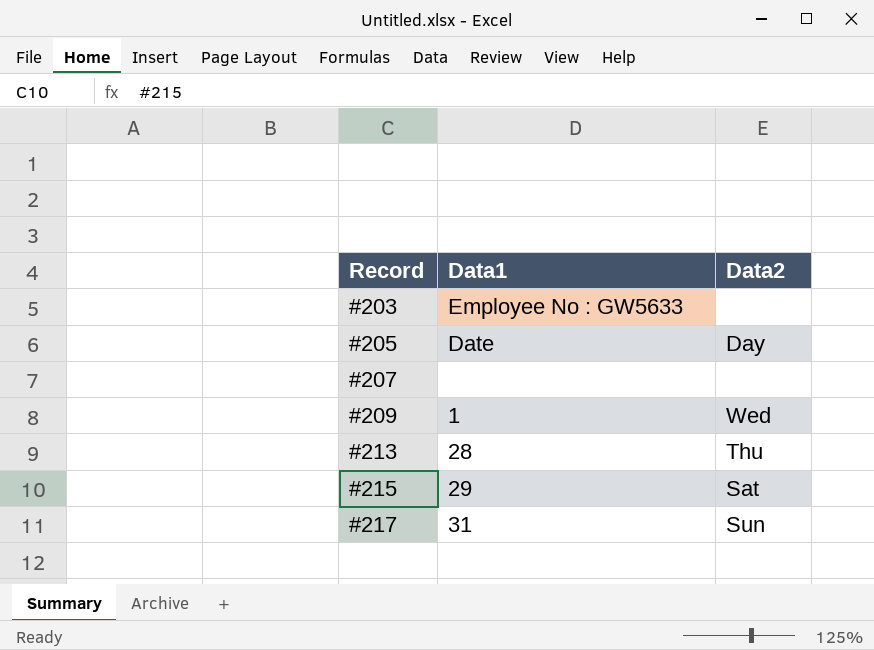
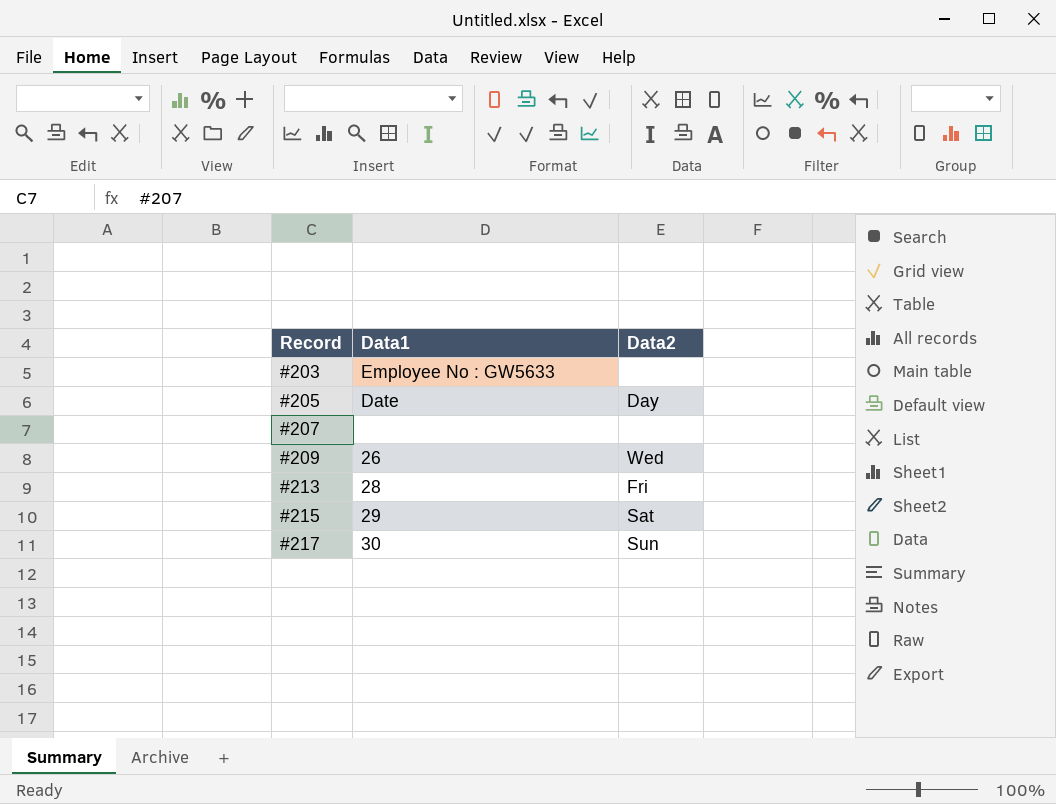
#209 | Data1: 1 -> 26
#213 | Data2: Thu -> Fri
#217 | Data1: 31 -> 30

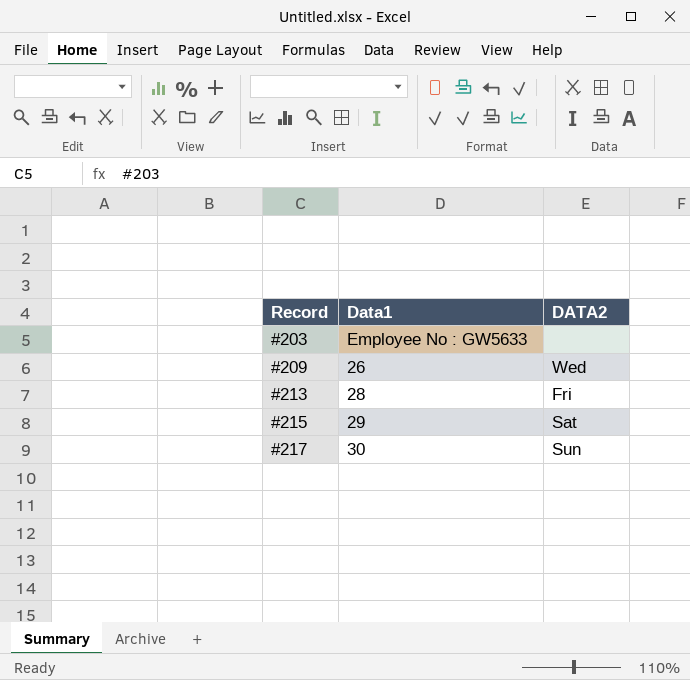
column name: Data2 -> DATA2
row #205: Date | Day -> none
row #207: none | none -> none

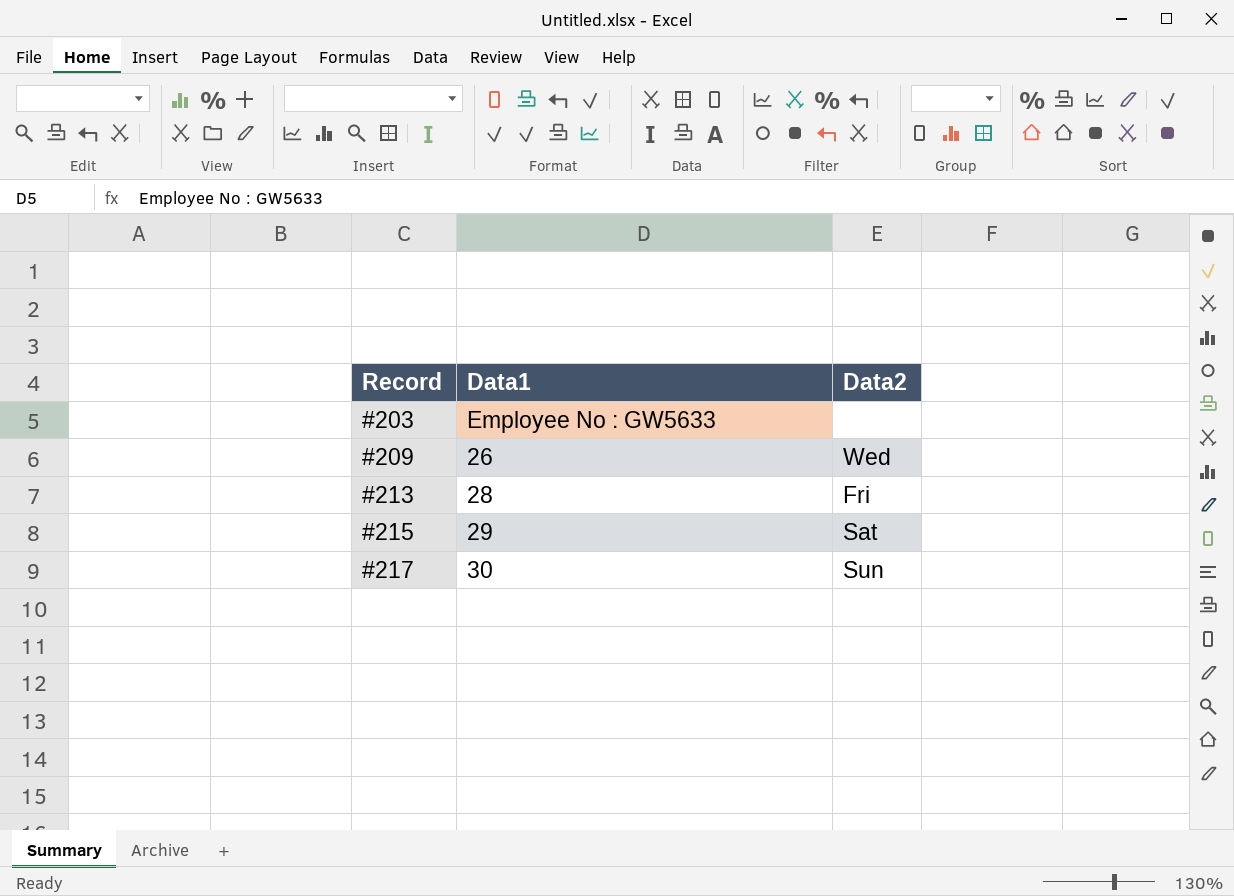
column name: DATA2 -> Data2

